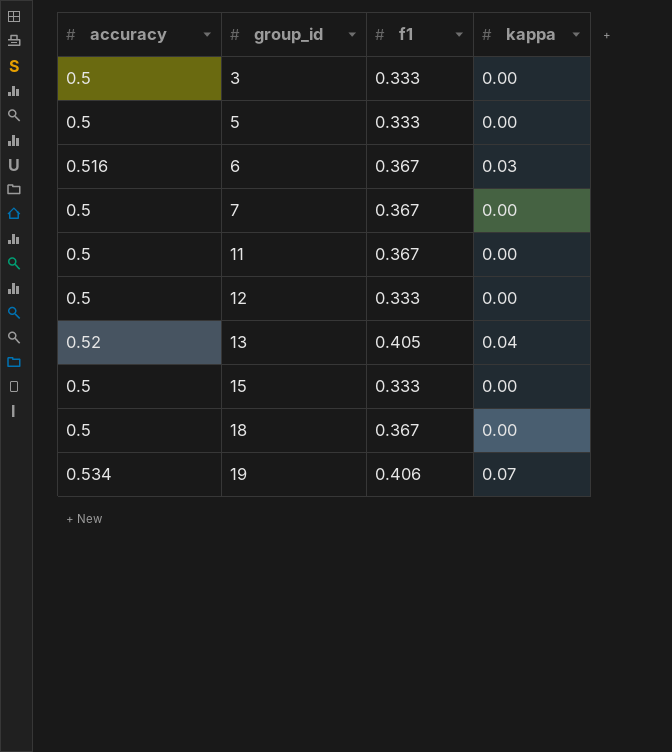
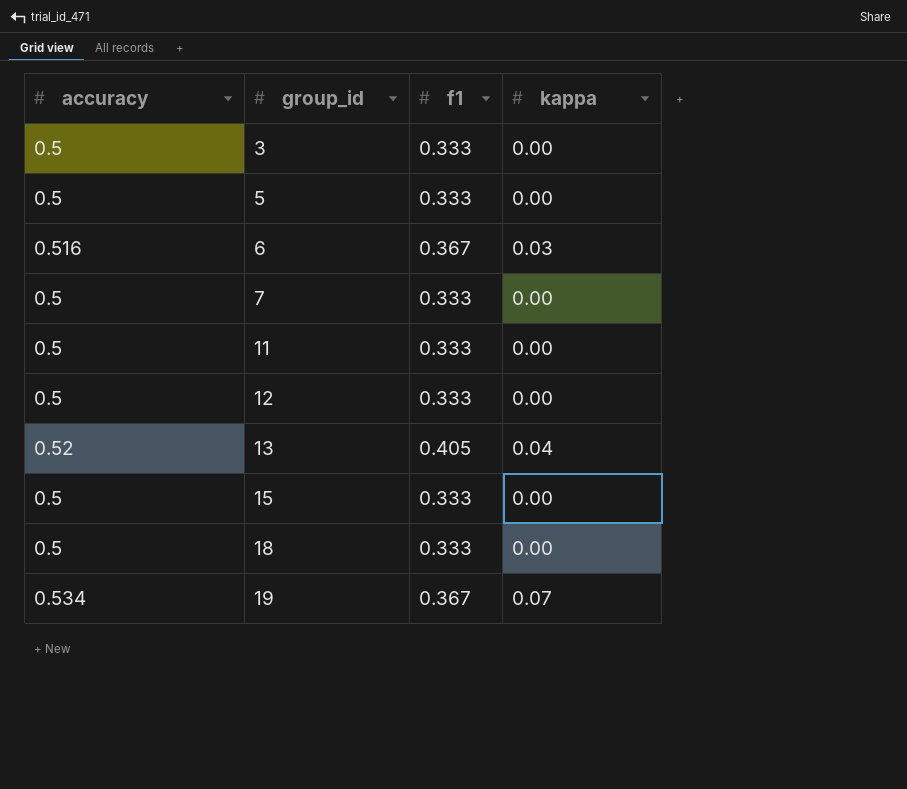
7 | f1: 0.367 -> 0.333
11 | f1: 0.367 -> 0.333
18 | f1: 0.367 -> 0.333
19 | f1: 0.406 -> 0.367

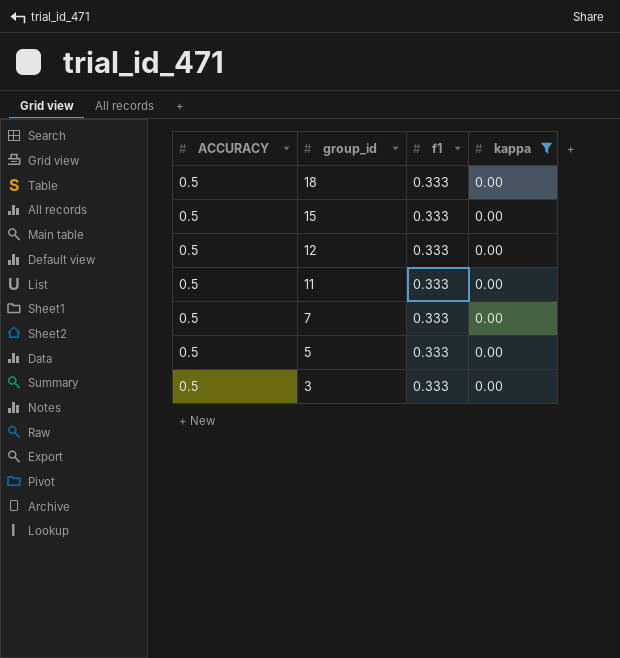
filter: none -> kappa = 0.00
row order: group_id ascending -> group_id descending
column name: accuracy -> ACCURACY

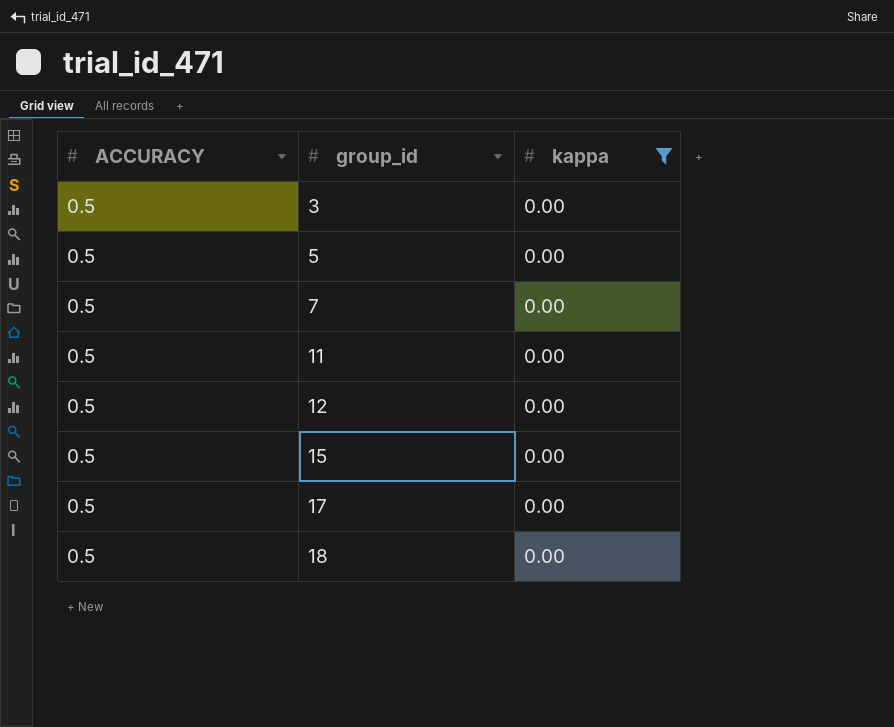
row order: group_id descending -> group_id ascending
column f1 | position: 3 -> none
row 17: none -> 0.5 | 0.00

